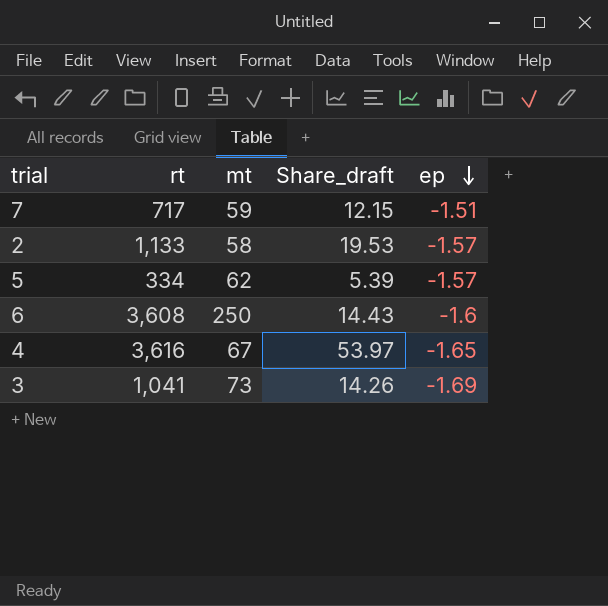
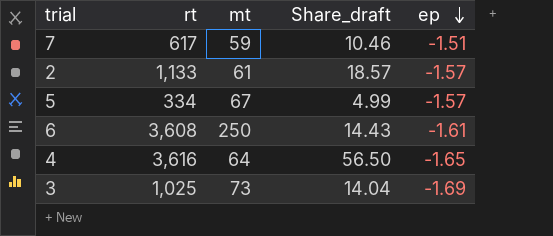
7 | rt: 717 -> 617
7 | Share_draft: 12.15 -> 10.46
2 | mt: 58 -> 61
2 | Share_draft: 19.53 -> 18.57
5 | mt: 62 -> 67
5 | Share_draft: 5.39 -> 4.99
6 | ep: -1.6 -> -1.61
4 | mt: 67 -> 64
4 | Share_draft: 53.97 -> 56.50
3 | rt: 1,041 -> 1,025
3 | Share_draft: 14.26 -> 14.04

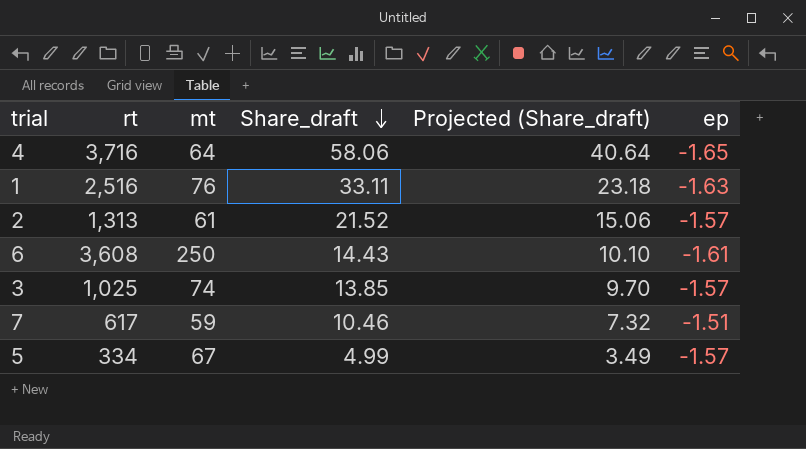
row order: ep descending -> Share_draft descending
column Projected (Share_draft) | formula: none -> [Share_draft] * 0.7
4 | rt: 3,616 -> 3,716
4 | Share_draft: 56.50 -> 58.06
row 1: none -> 2,516 | 76 | 33.11 | 23.18 | -1.63
2 | rt: 1,133 -> 1,313
2 | Share_draft: 18.57 -> 21.52
3 | mt: 73 -> 74
3 | Share_draft: 14.04 -> 13.85
3 | ep: -1.69 -> -1.57

